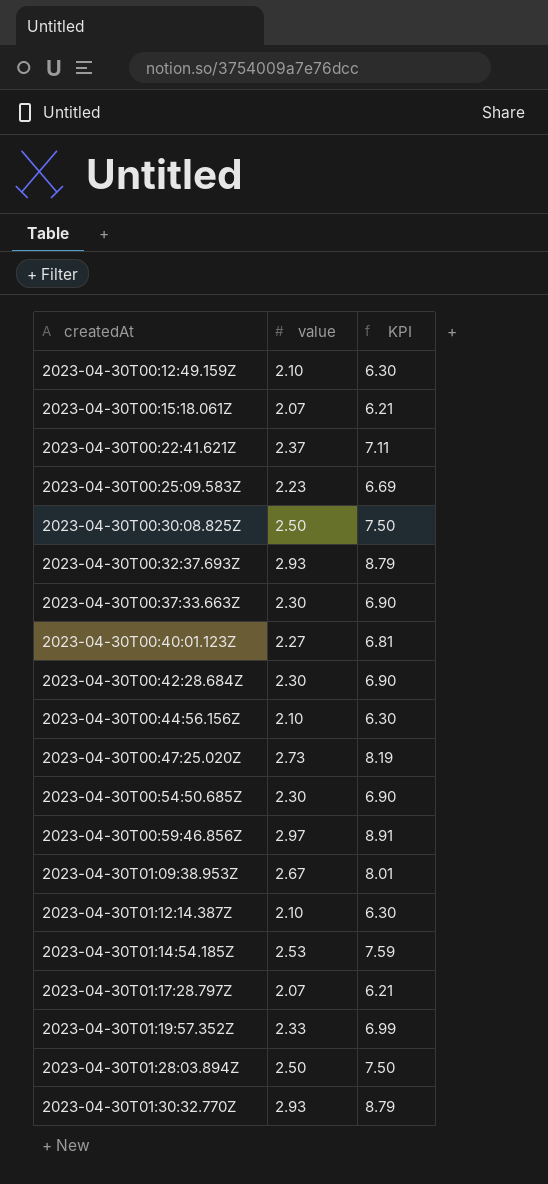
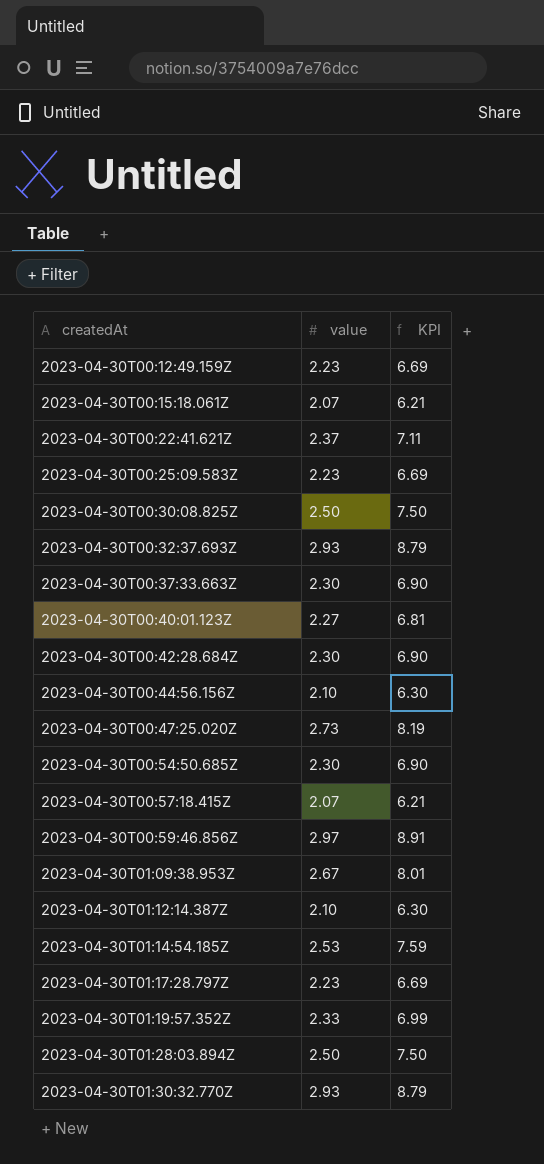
2023-04-30T00:12:49.159Z | value: 2.10 -> 2.23
2023-04-30T00:12:49.159Z | KPI: 6.30 -> 6.69
row 2023-04-30T00:57:18.415Z: none -> 2.07 | 6.21
2023-04-30T01:17:28.797Z | value: 2.07 -> 2.23
2023-04-30T01:17:28.797Z | KPI: 6.21 -> 6.69

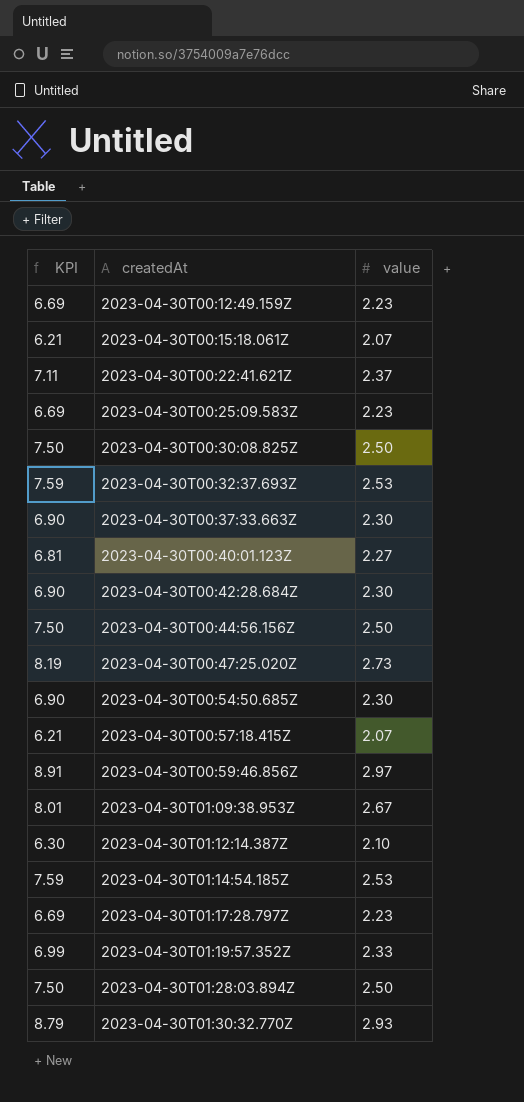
column KPI | position: 3 -> 1
2023-04-30T00:32:37.693Z | KPI: 8.79 -> 7.59
2023-04-30T00:32:37.693Z | value: 2.93 -> 2.53
2023-04-30T00:44:56.156Z | KPI: 6.30 -> 7.50
2023-04-30T00:44:56.156Z | value: 2.10 -> 2.50

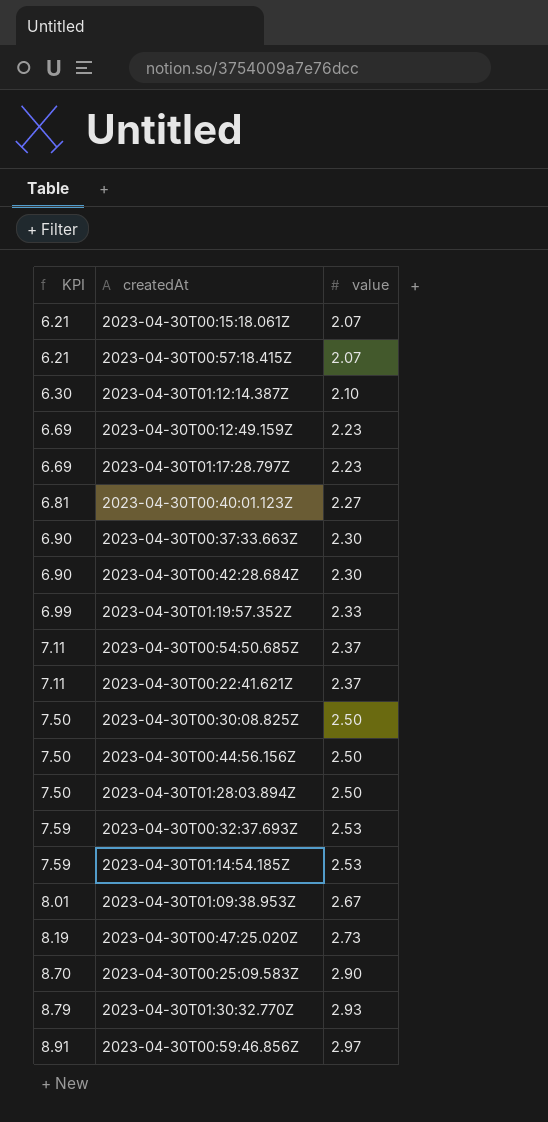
row order: createdAt ascending -> KPI ascending
2023-04-30T00:54:50.685Z | KPI: 6.90 -> 7.11
2023-04-30T00:54:50.685Z | value: 2.30 -> 2.37
2023-04-30T00:25:09.583Z | KPI: 6.69 -> 8.70
2023-04-30T00:25:09.583Z | value: 2.23 -> 2.90

